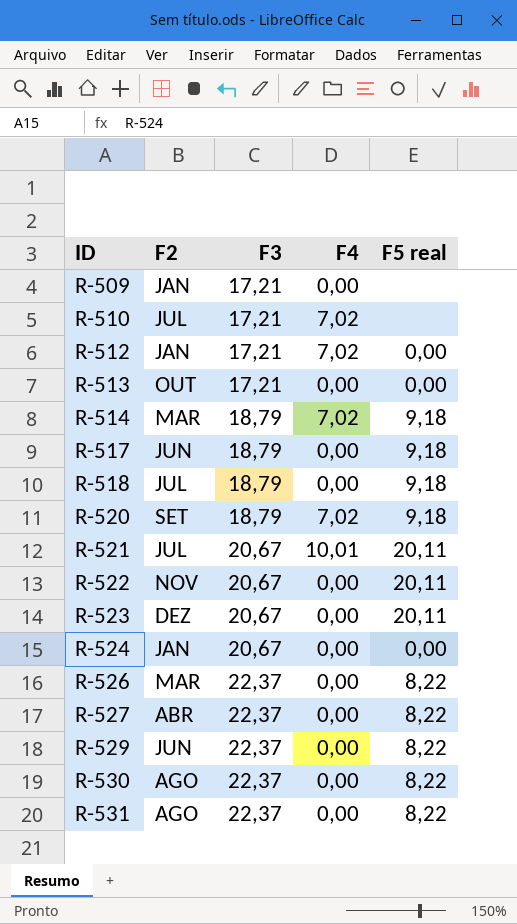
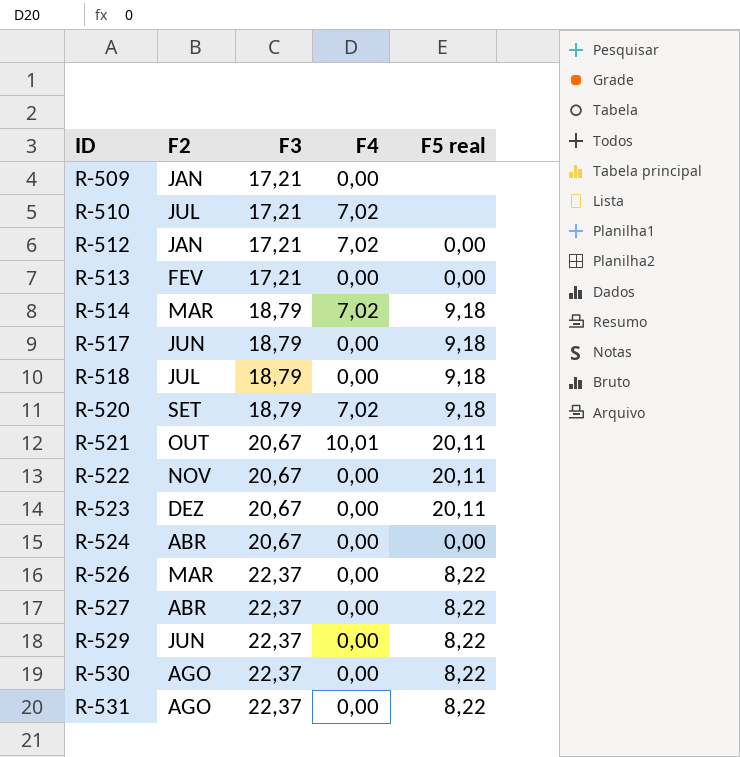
R-513 | F2: OUT -> FEV
R-521 | F2: JUL -> OUT
R-524 | F2: JAN -> ABR

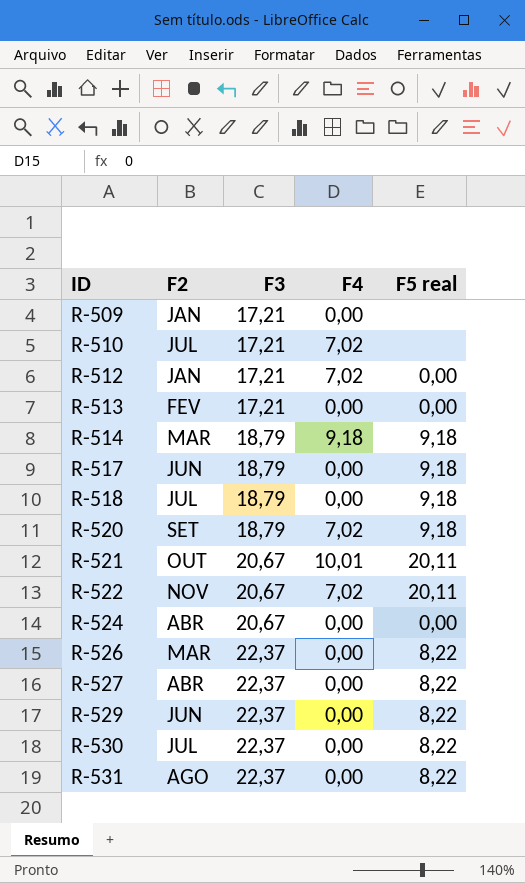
row R-523: DEZ | 20,67 | 0,00 | 20,11 -> none
R-514 | F4: 7,02 -> 9,18
R-522 | F4: 0,00 -> 7,02
R-530 | F2: AGO -> JUL

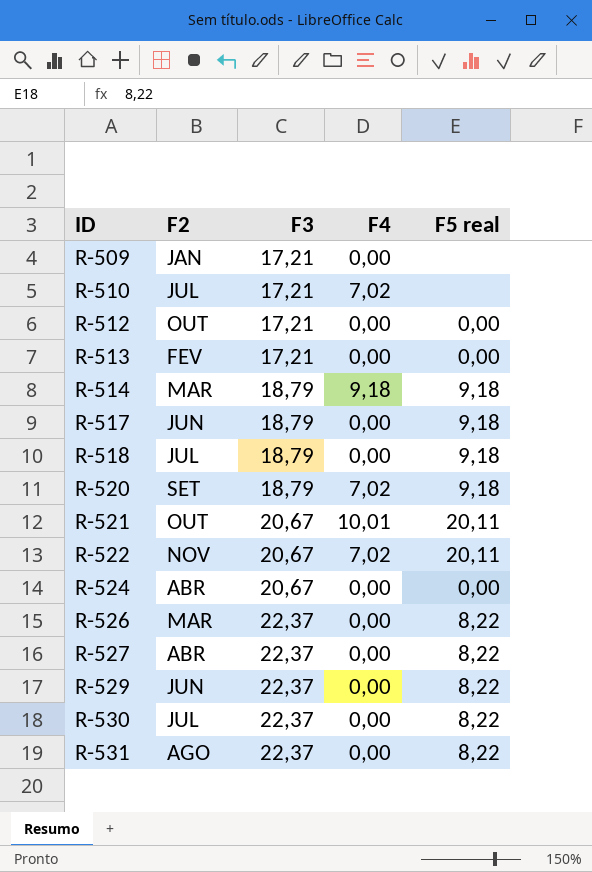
R-512 | F2: JAN -> OUT
R-512 | F4: 7,02 -> 0,00

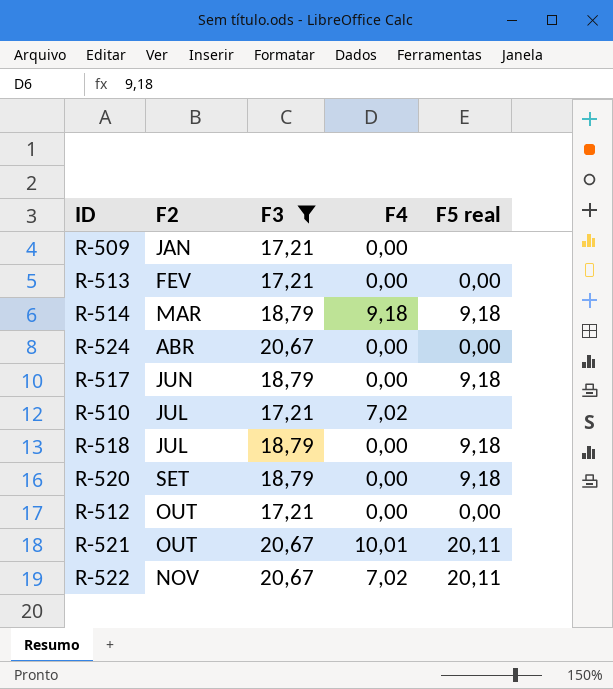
filter: none -> F3 != 22,37
row order: ID ascending -> F2 ascending
R-520 | F4: 7,02 -> 0,00

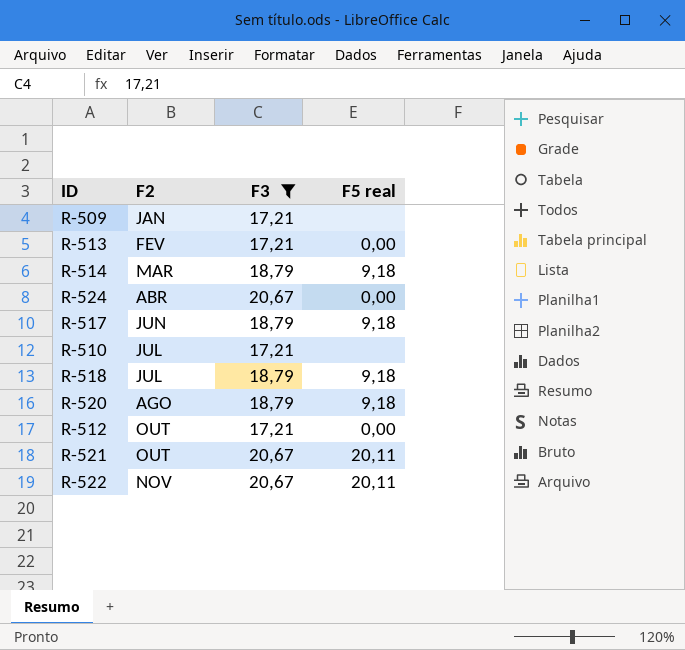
column F4 | position: 4 -> none
R-520 | F2: SET -> AGO

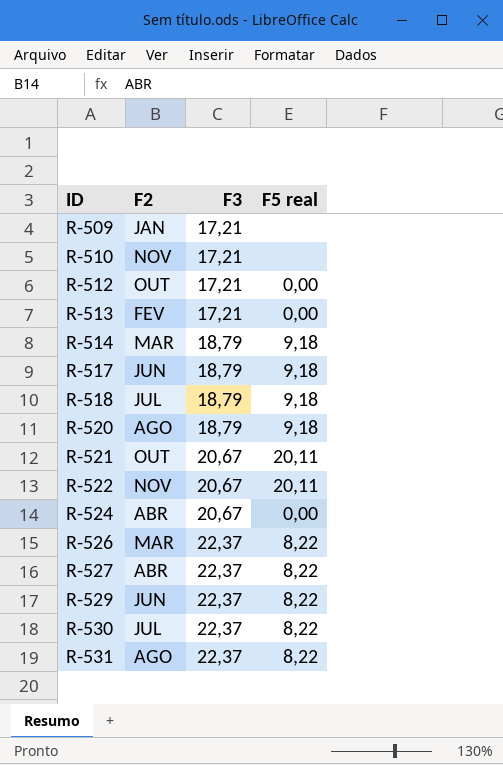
filter: F3 != 22,37 -> none
row order: F2 ascending -> ID ascending
R-510 | F2: JUL -> NOV

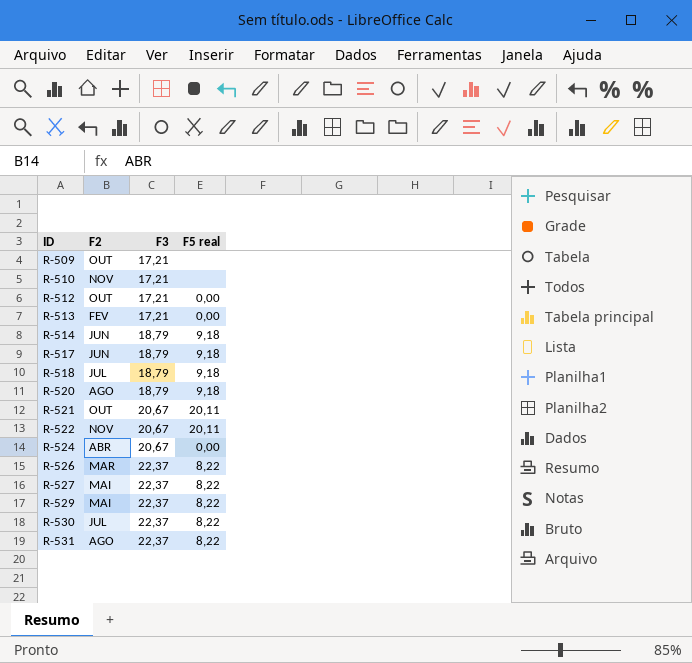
R-509 | F2: JAN -> OUT
R-514 | F2: MAR -> JUN
R-527 | F2: ABR -> MAI
R-529 | F2: JUN -> MAI

